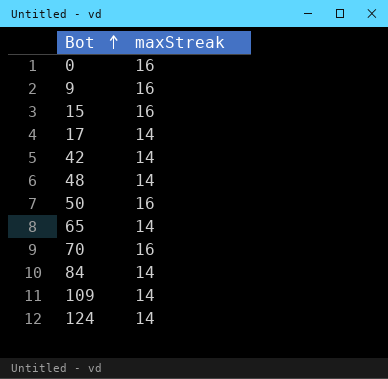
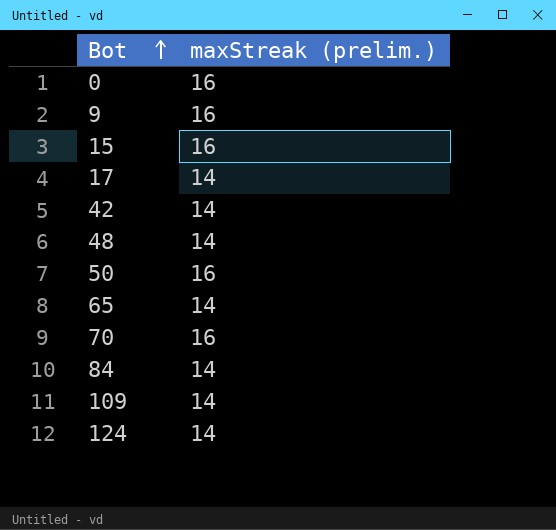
column name: maxStreak -> maxStreak (prelim.)

